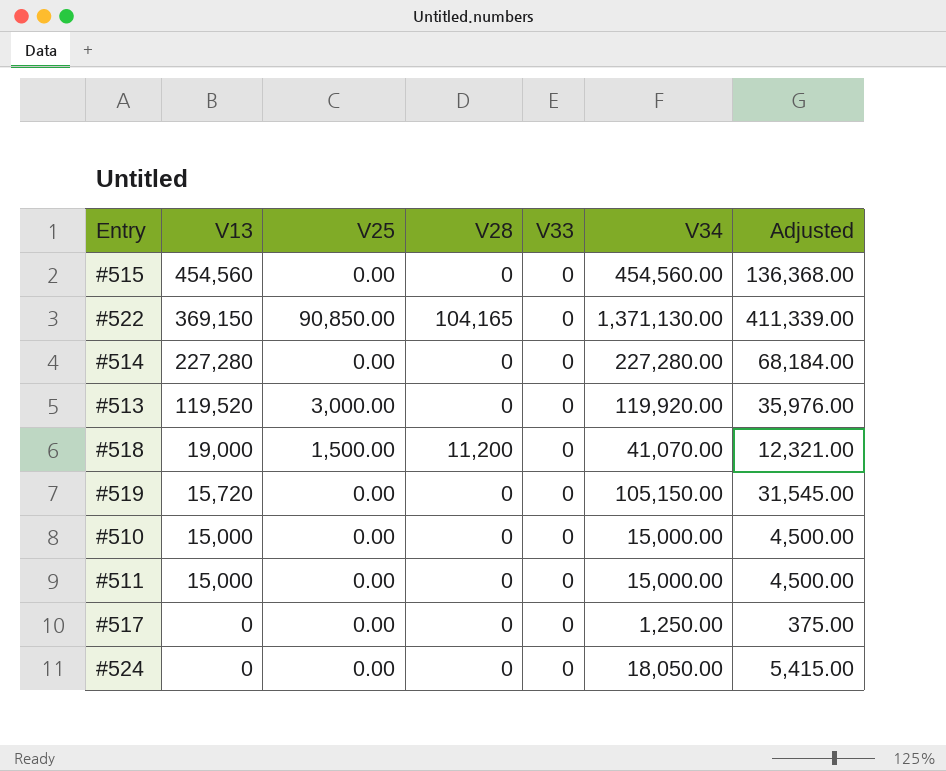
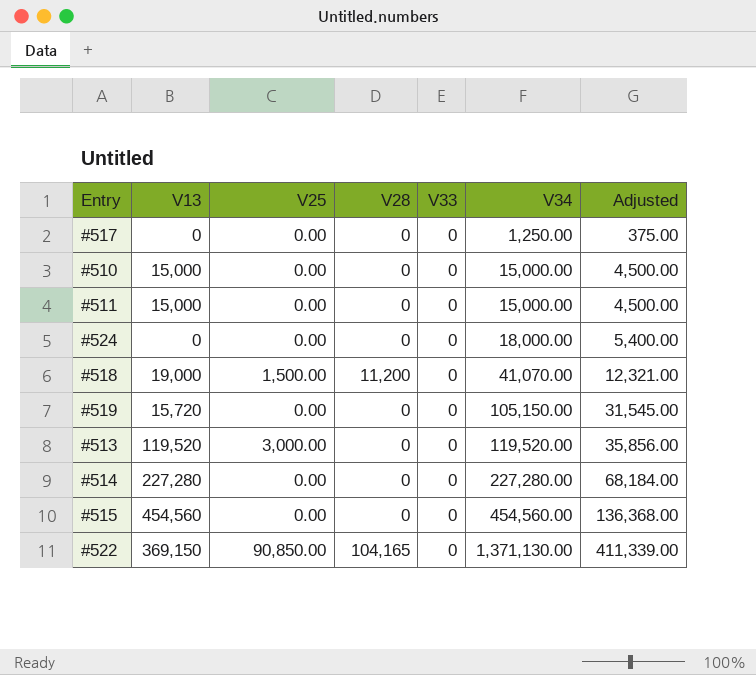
row order: V13 descending -> V34 ascending
#524 | V34: 18,050.00 -> 18,000.00
#524 | Adjusted: 5,415.00 -> 5,400.00
#513 | V34: 119,920.00 -> 119,520.00
#513 | Adjusted: 35,976.00 -> 35,856.00

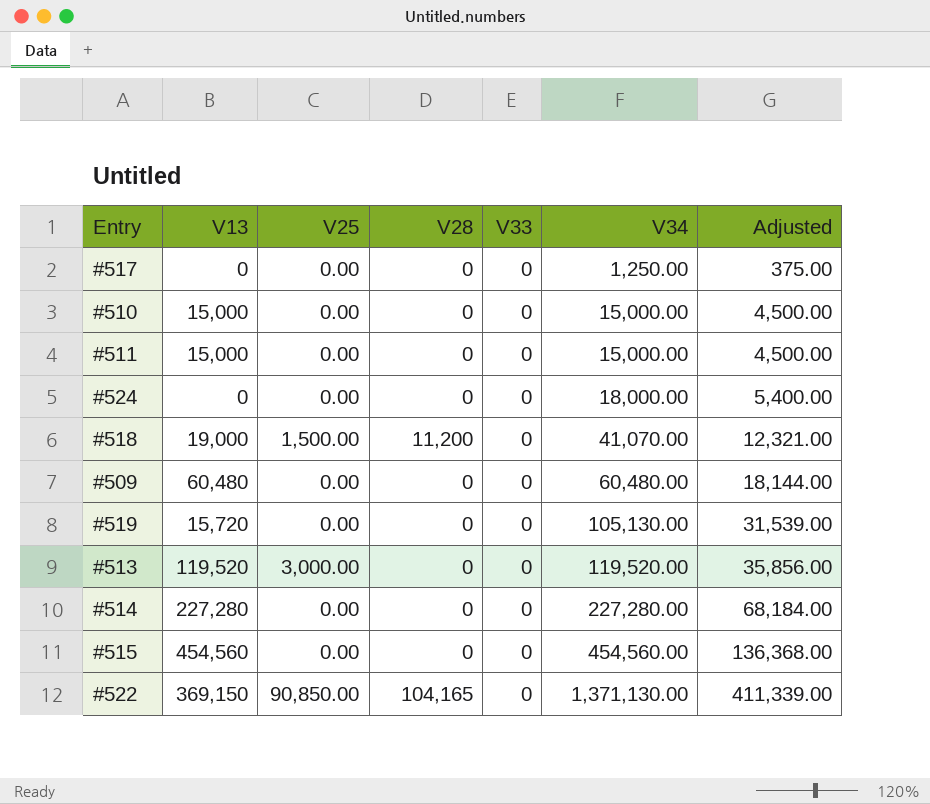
row #509: none -> 60,480 | 0.00 | 0 | 0 | 60,480.00 | 18,144.00
#519 | V34: 105,150.00 -> 105,130.00
#519 | Adjusted: 31,545.00 -> 31,539.00

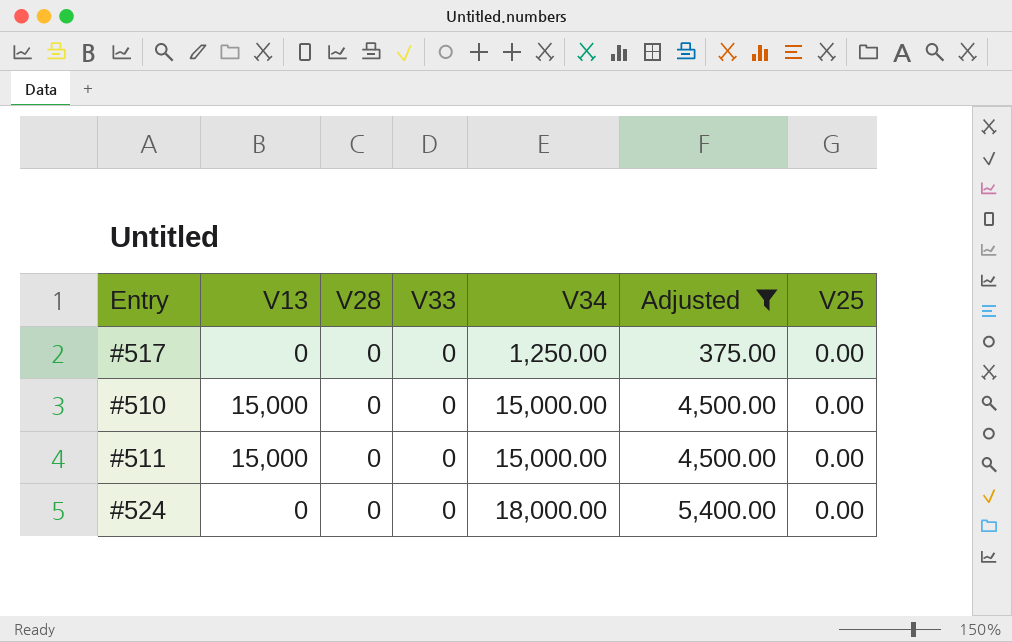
filter: none -> Adjusted <= 5,400.00
column V25 | position: 3 -> 7

